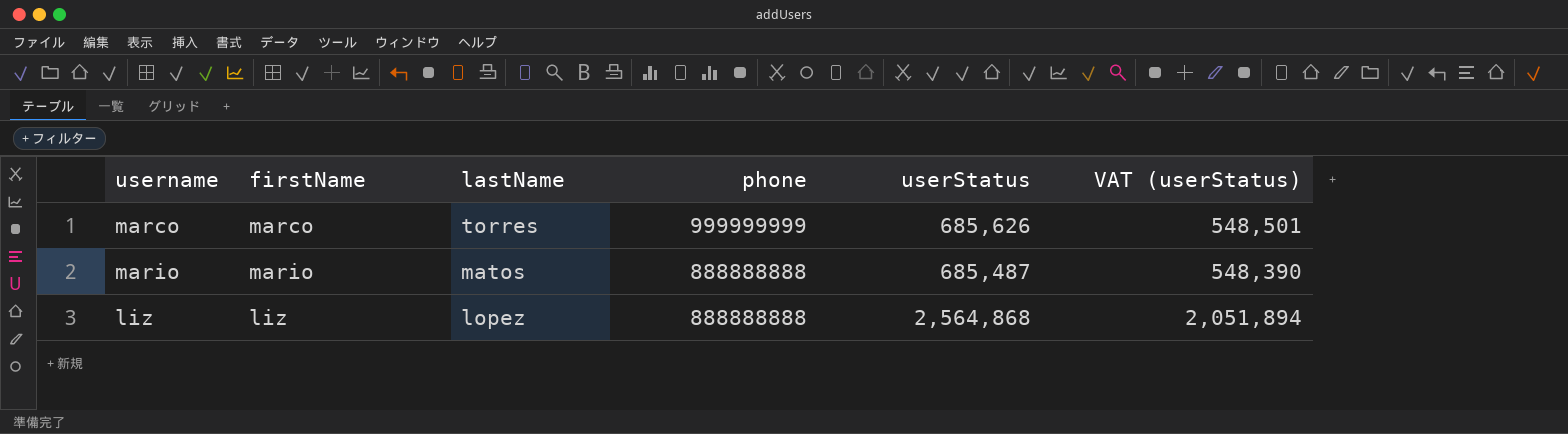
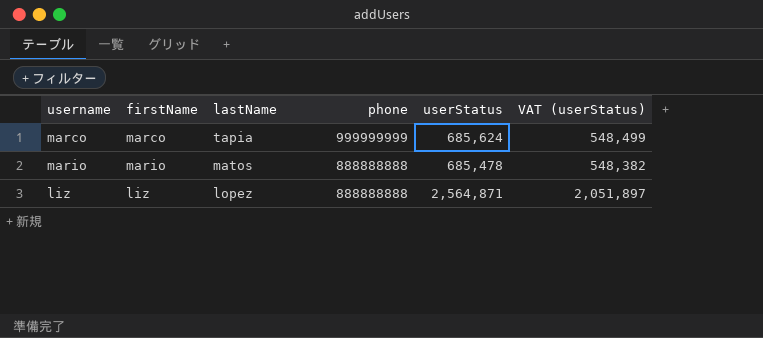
marco | lastName: torres -> tapia
marco | userStatus: 685,626 -> 685,624
marco | VAT (userStatus): 548,501 -> 548,499
mario | userStatus: 685,487 -> 685,478
mario | VAT (userStatus): 548,390 -> 548,382
liz | userStatus: 2,564,868 -> 2,564,871
liz | VAT (userStatus): 2,051,894 -> 2,051,897

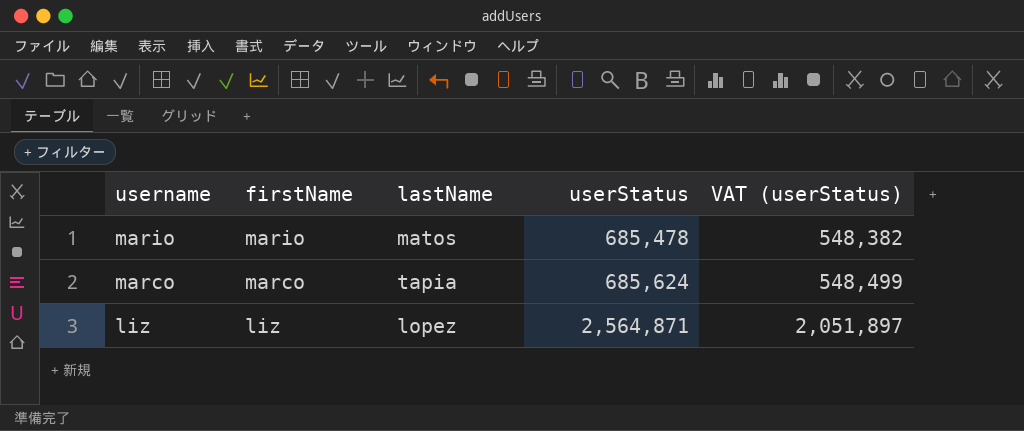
row order: lastName descending -> username descending
column phone | position: 4 -> none

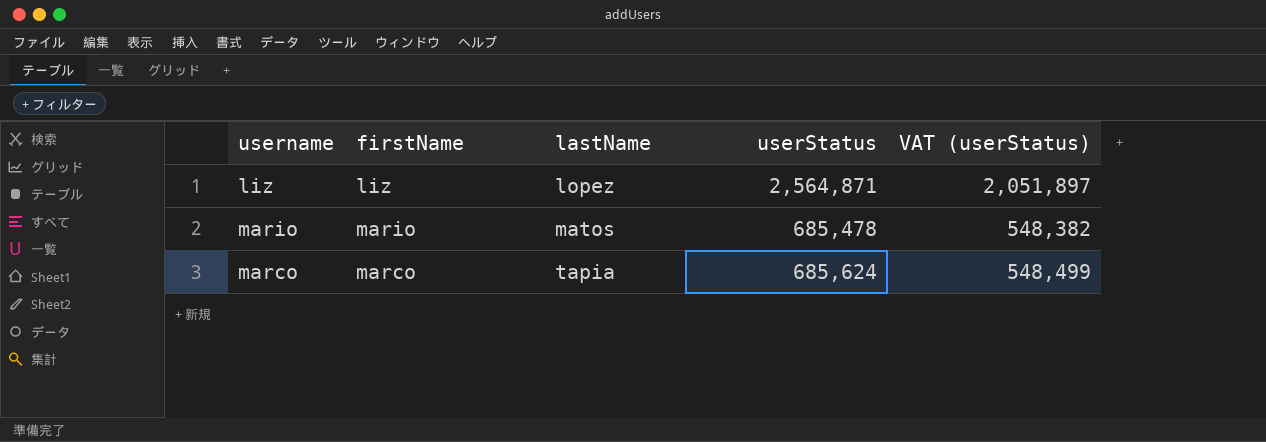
row order: username descending -> lastName ascending

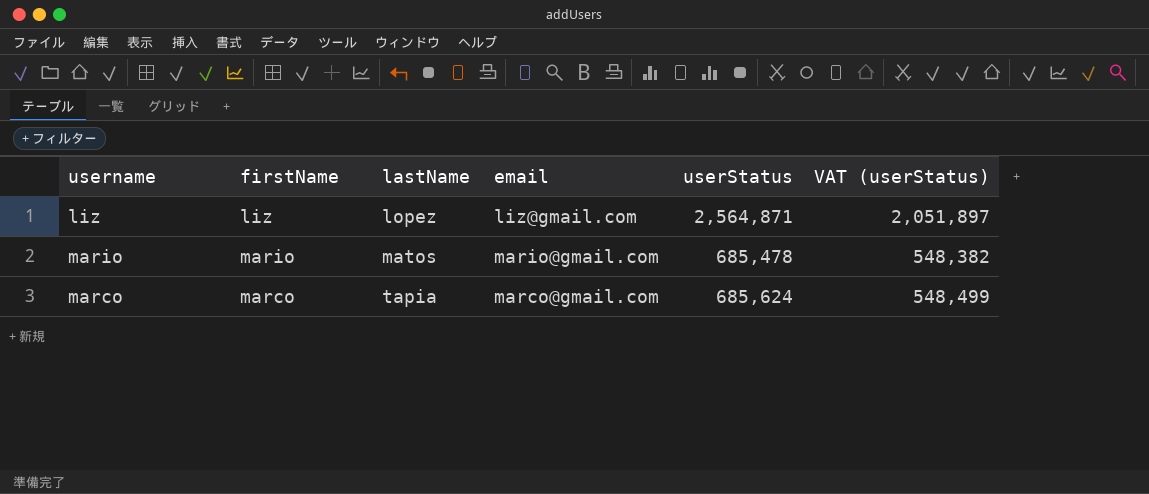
column email | position: none -> 4

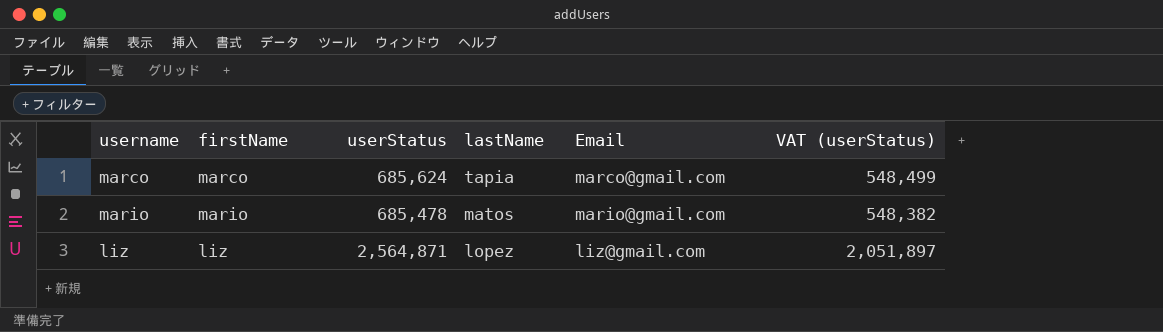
row order: lastName ascending -> lastName descending
column userStatus | position: 5 -> 3
column name: email -> Email

